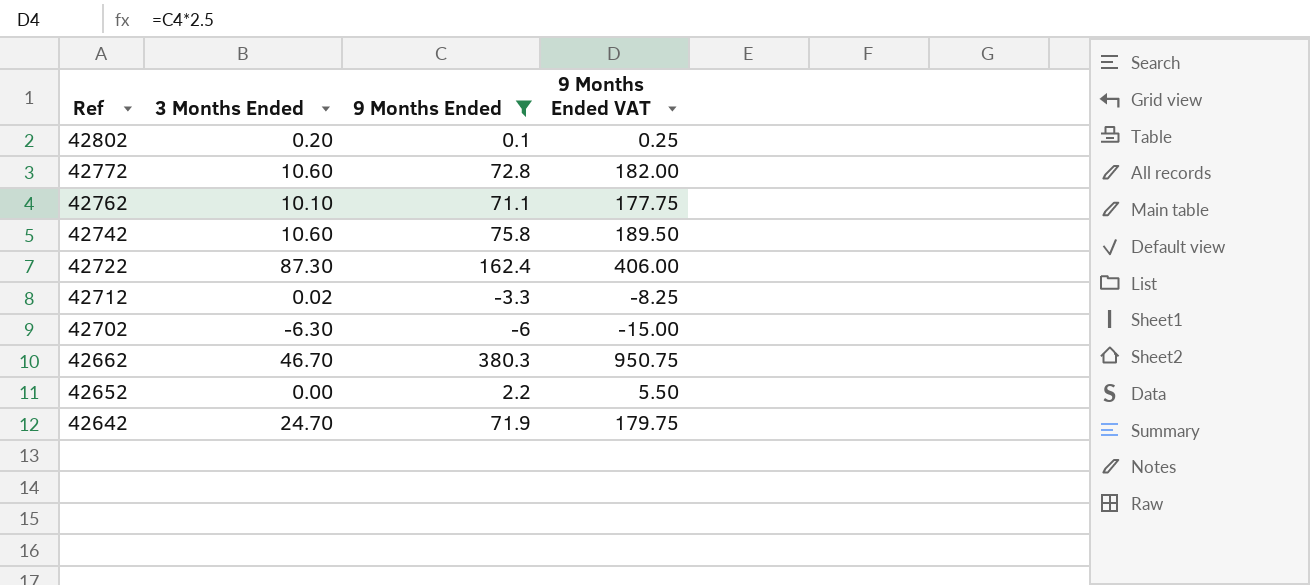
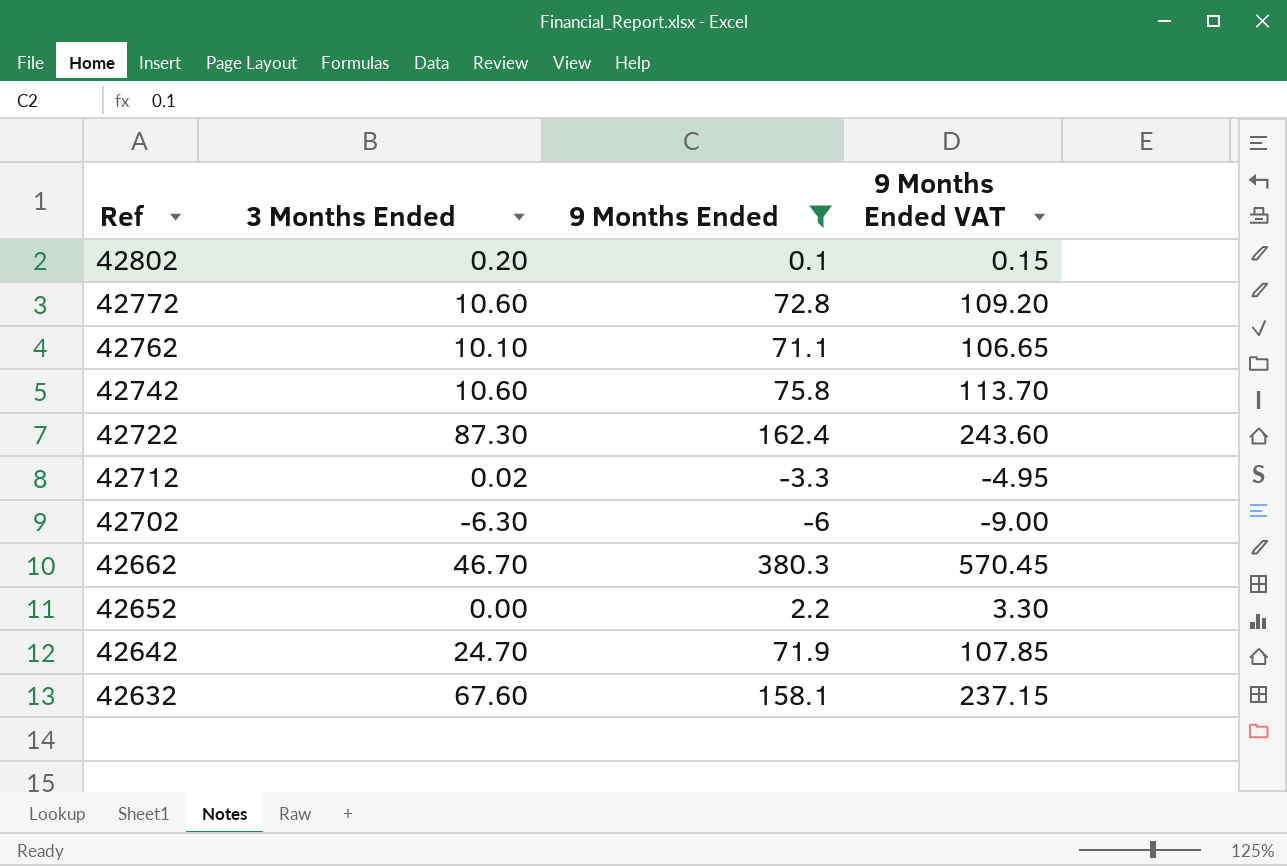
column 9 Months Ended VAT | formula: [9 Months Ended] * 2.5 -> [9 Months Ended] * 1.5
row 42632: none -> 67.60 | 158.1 | 237.15

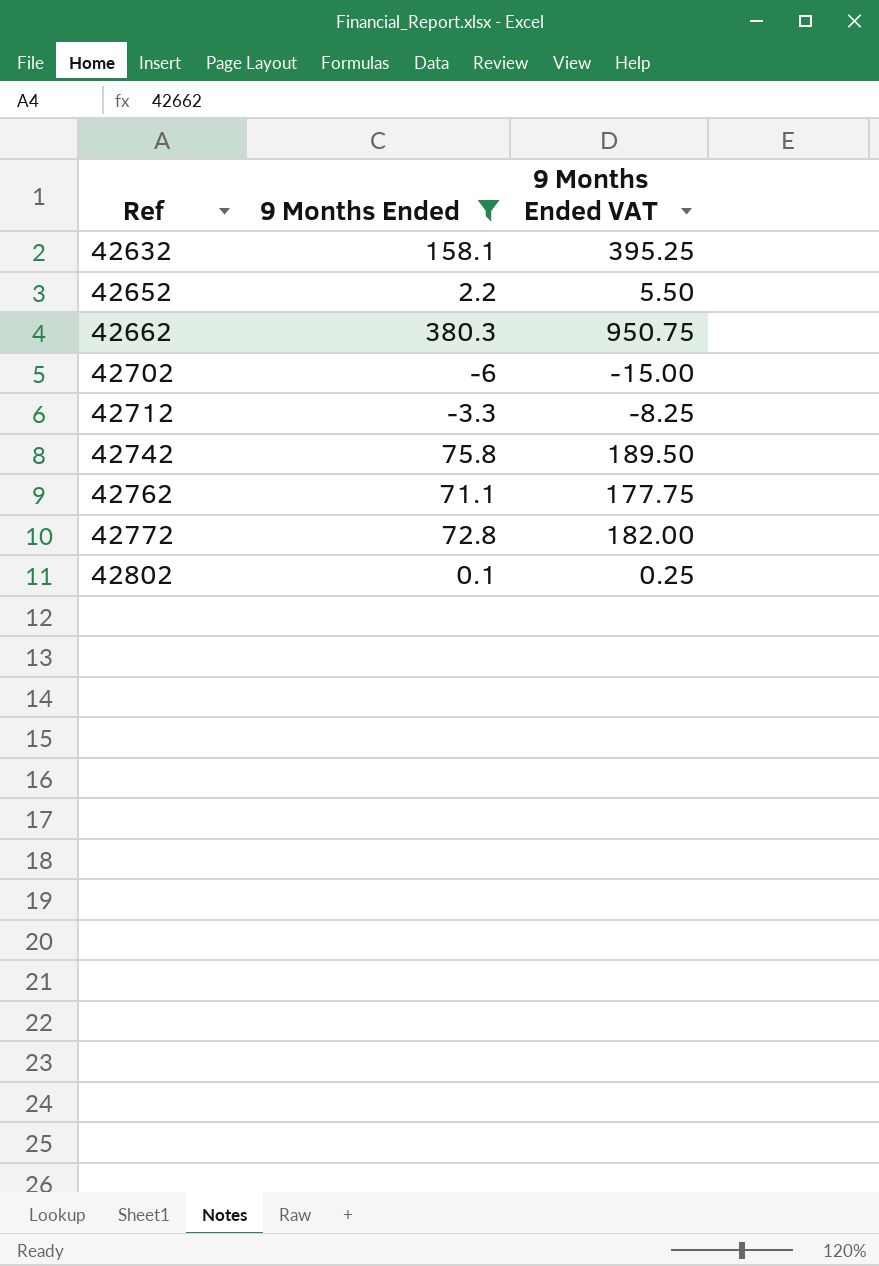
row order: Ref descending -> Ref ascending
column 3 Months Ended | position: 2 -> none
column 9 Months Ended VAT | formula: [9 Months Ended] * 1.5 -> [9 Months Ended] * 2.5
row 42722: 87.30 | 162.4 | 243.60 -> none
row 42642: 24.70 | 71.9 | 107.85 -> none

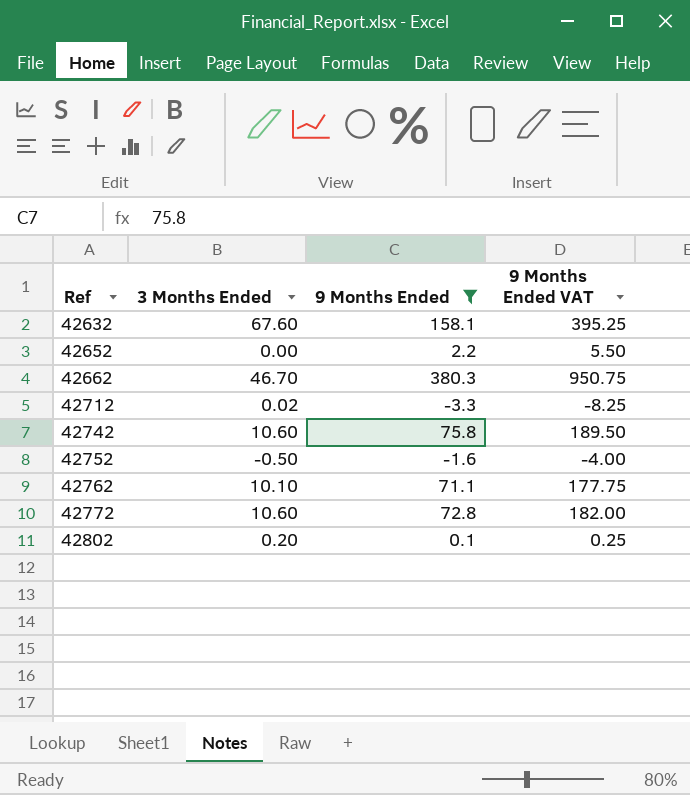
column 3 Months Ended | position: none -> 2
row 42702: -6 | -15.00 -> none
row 42752: none -> -0.50 | -1.6 | -4.00

